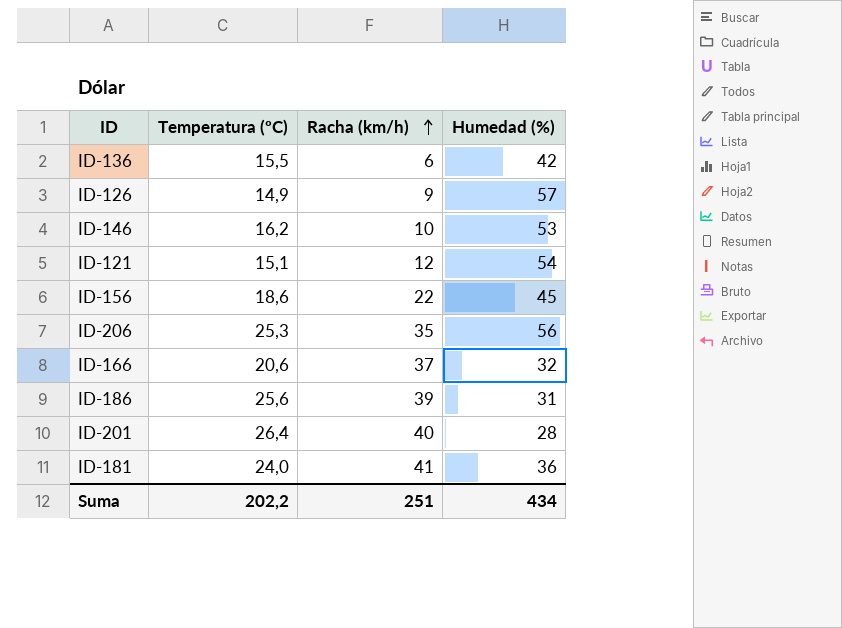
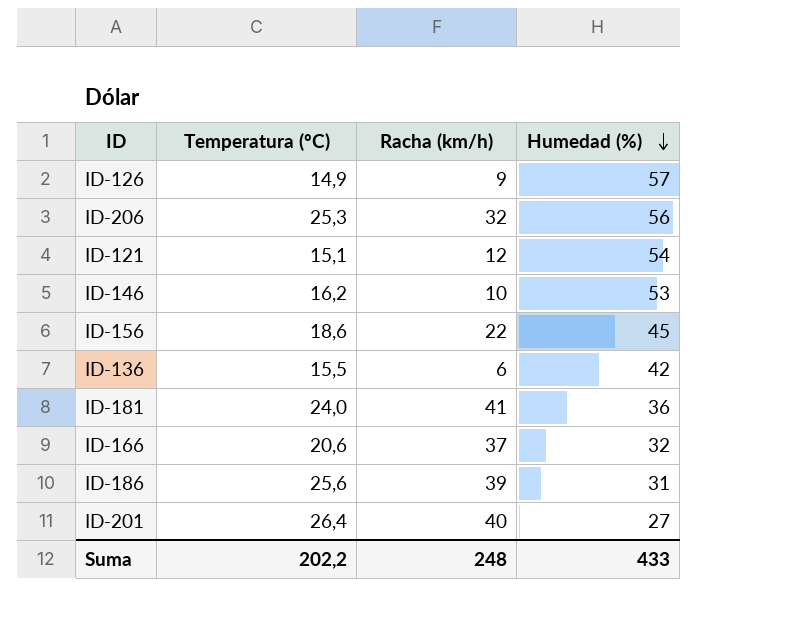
row order: Racha (km/h) ascending -> Humedad (%) descending
ID-206 | Racha (km/h): 35 -> 32
ID-201 | Humedad (%): 28 -> 27
Suma | Racha (km/h): 251 -> 248
Suma | Humedad (%): 434 -> 433

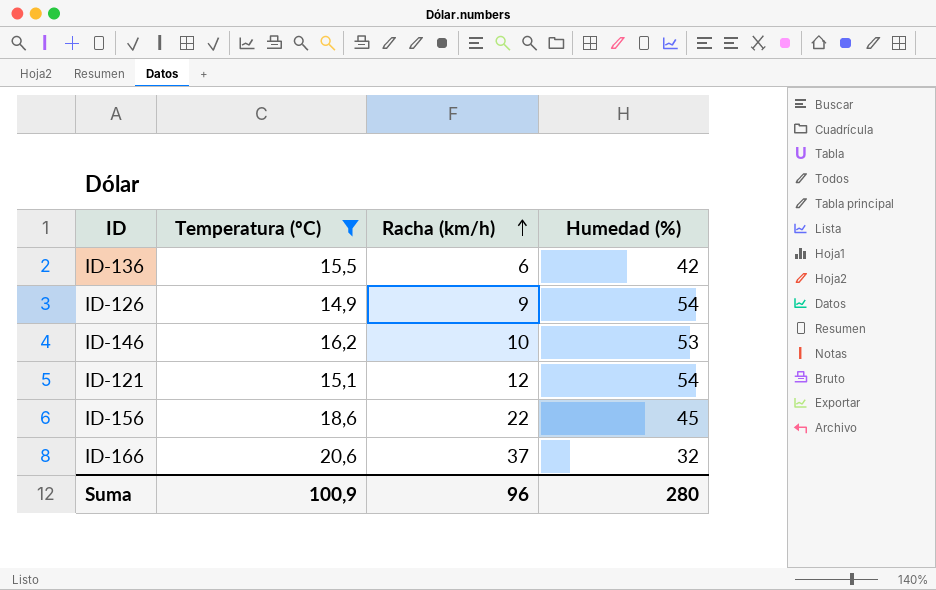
filter: none -> Temperatura (ºC) <= 20,6
row order: Humedad (%) descending -> Racha (km/h) ascending
ID-126 | Humedad (%): 57 -> 54
Suma | Temperatura (ºC): 202,2 -> 100,9
Suma | Racha (km/h): 248 -> 96
Suma | Humedad (%): 433 -> 280

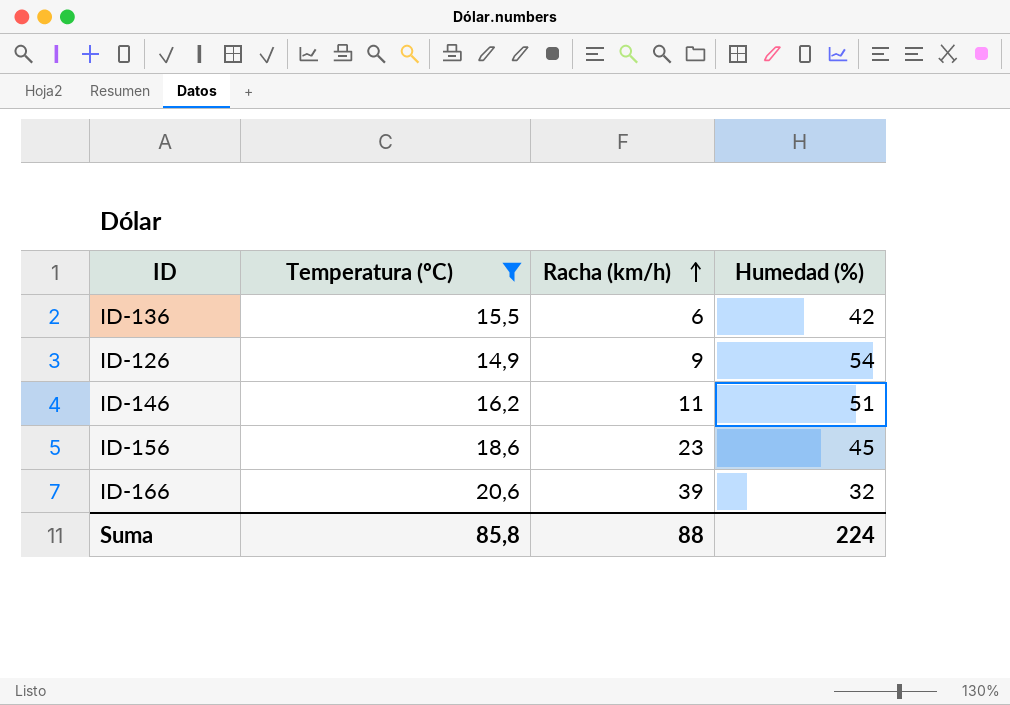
row ID-121: 15,1 | 12 | 54 -> none
ID-146 | Racha (km/h): 10 -> 11
ID-146 | Humedad (%): 53 -> 51
ID-156 | Racha (km/h): 22 -> 23
ID-166 | Racha (km/h): 37 -> 39
Suma | Temperatura (ºC): 100,9 -> 85,8
Suma | Racha (km/h): 96 -> 88
Suma | Humedad (%): 280 -> 224

